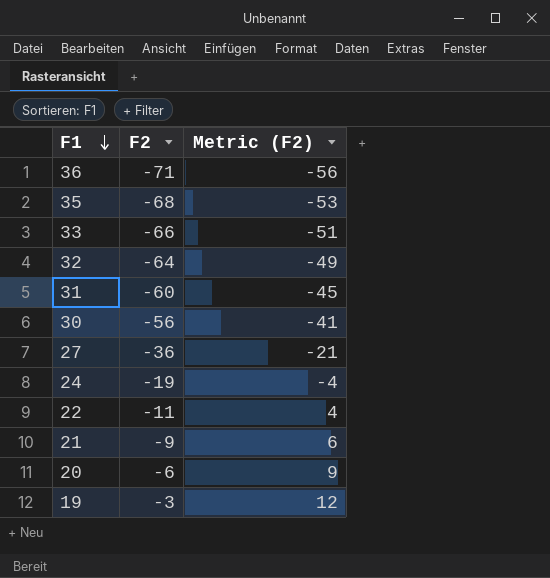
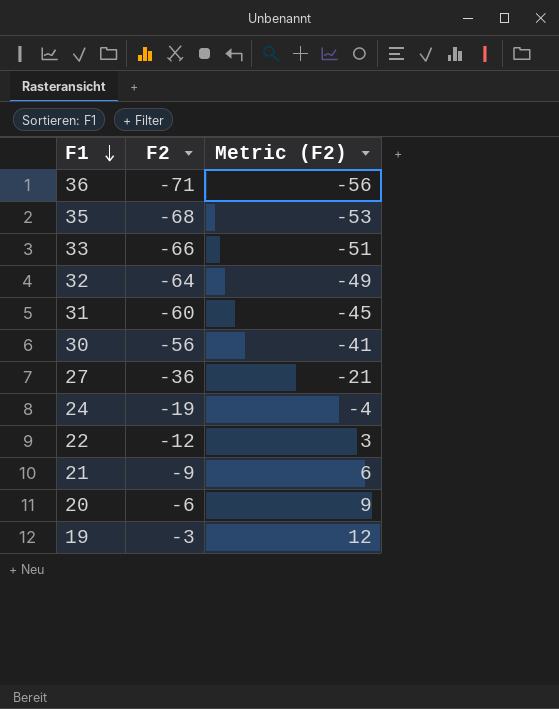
22 | F2: -11 -> -12
22 | Metric (F2): 4 -> 3

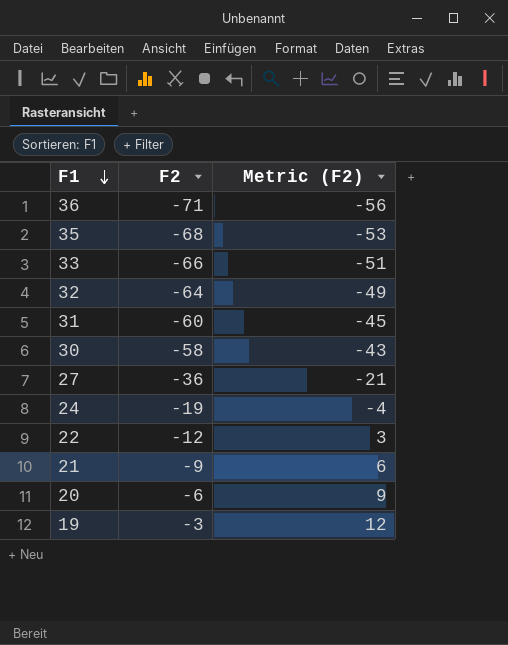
30 | F2: -56 -> -58
30 | Metric (F2): -41 -> -43

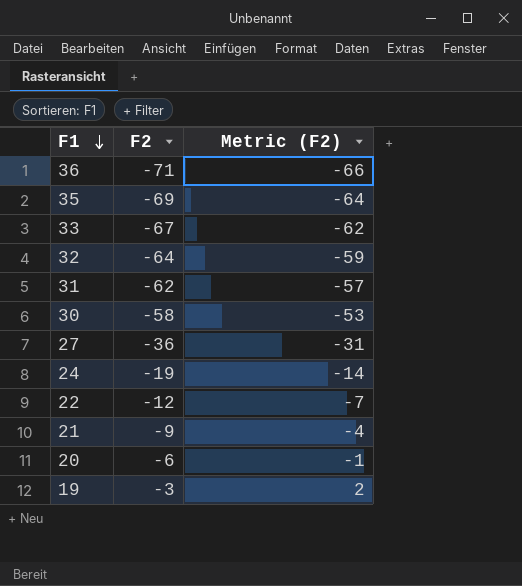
column Metric (F2) | formula: [F2] + 15 -> [F2] + 5
35 | F2: -68 -> -69
33 | F2: -66 -> -67
31 | F2: -60 -> -62

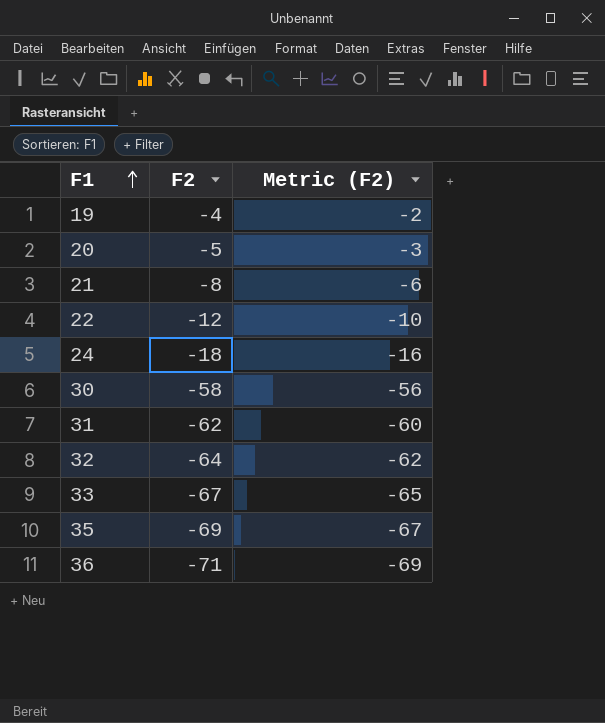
row order: F1 descending -> F1 ascending
column Metric (F2) | formula: [F2] + 5 -> [F2] + 2
row 27: -36 | -31 -> none
19 | F2: -3 -> -4
20 | F2: -6 -> -5
21 | F2: -9 -> -8
24 | F2: -19 -> -18

